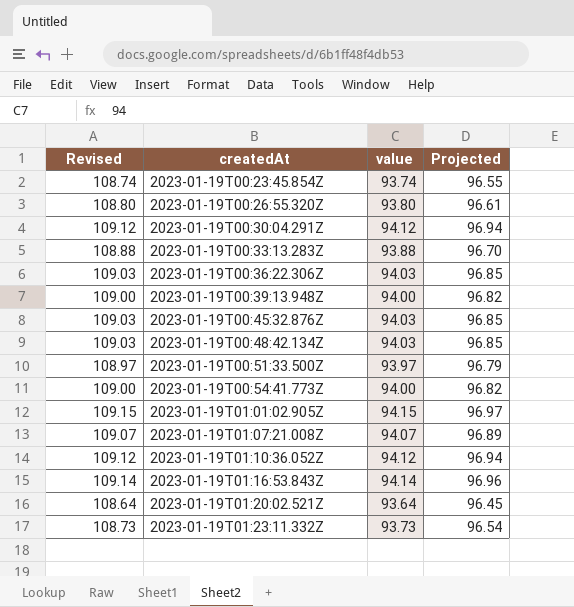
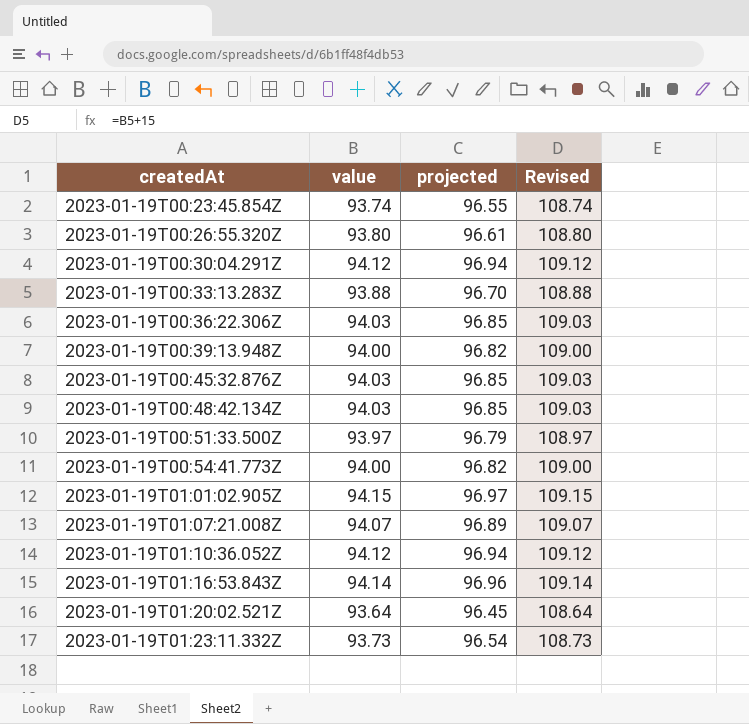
column name: Projected -> projected
column Revised | position: 1 -> 4

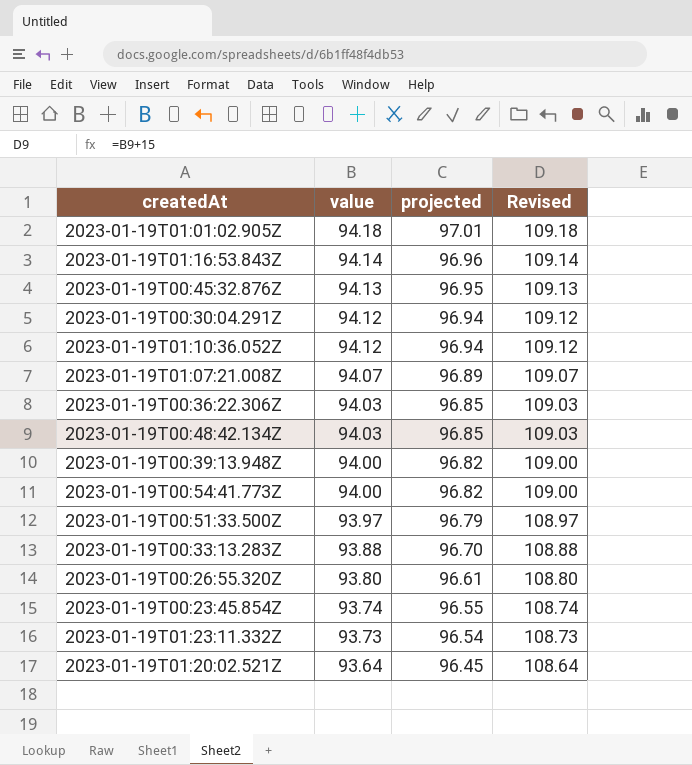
row order: createdAt ascending -> value descending
2023-01-19T01:01:02.905Z | value: 94.15 -> 94.18
2023-01-19T01:01:02.905Z | projected: 96.97 -> 97.01
2023-01-19T01:01:02.905Z | Revised: 109.15 -> 109.18
2023-01-19T00:45:32.876Z | value: 94.03 -> 94.13
2023-01-19T00:45:32.876Z | projected: 96.85 -> 96.95
2023-01-19T00:45:32.876Z | Revised: 109.03 -> 109.13

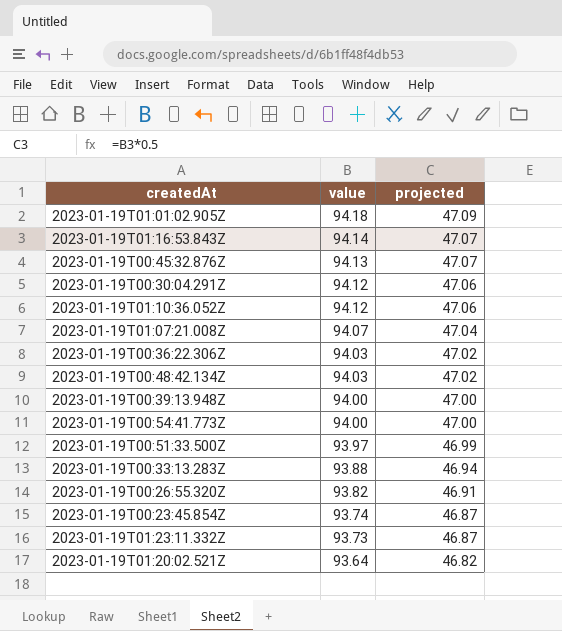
column Revised | formula: [value] + 15 -> none
column projected | formula: [value] * 1.03 -> [value] * 0.5
2023-01-19T00:26:55.320Z | value: 93.80 -> 93.82

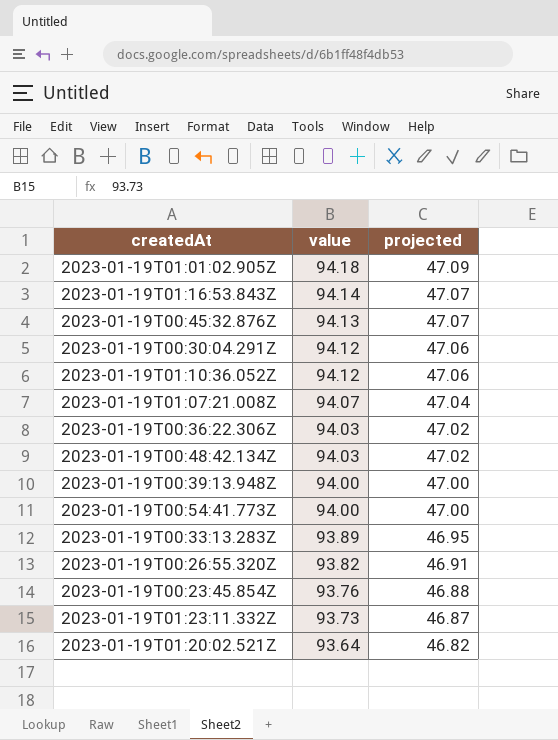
row 2023-01-19T00:51:33.500Z: 93.97 | 46.99 -> none
2023-01-19T00:33:13.283Z | value: 93.88 -> 93.89
2023-01-19T00:33:13.283Z | projected: 46.94 -> 46.95
2023-01-19T00:23:45.854Z | value: 93.74 -> 93.76
2023-01-19T00:23:45.854Z | projected: 46.87 -> 46.88

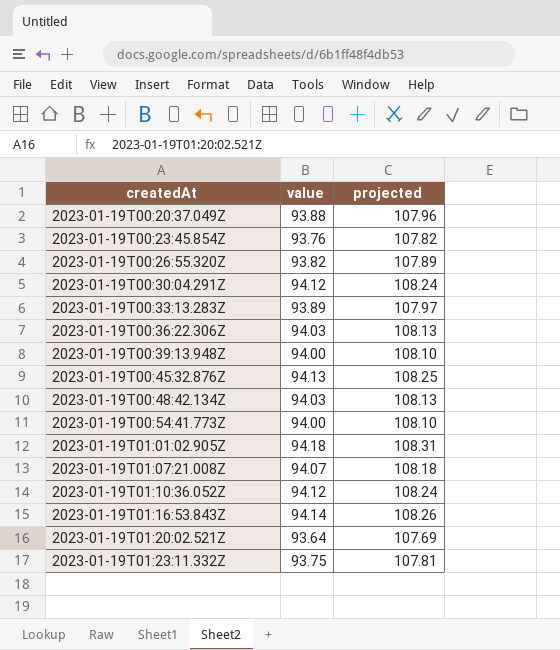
row order: value descending -> createdAt ascending
column projected | formula: [value] * 0.5 -> [value] * 1.15
row 2023-01-19T00:20:37.049Z: none -> 93.88 | 107.96
2023-01-19T01:23:11.332Z | value: 93.73 -> 93.75

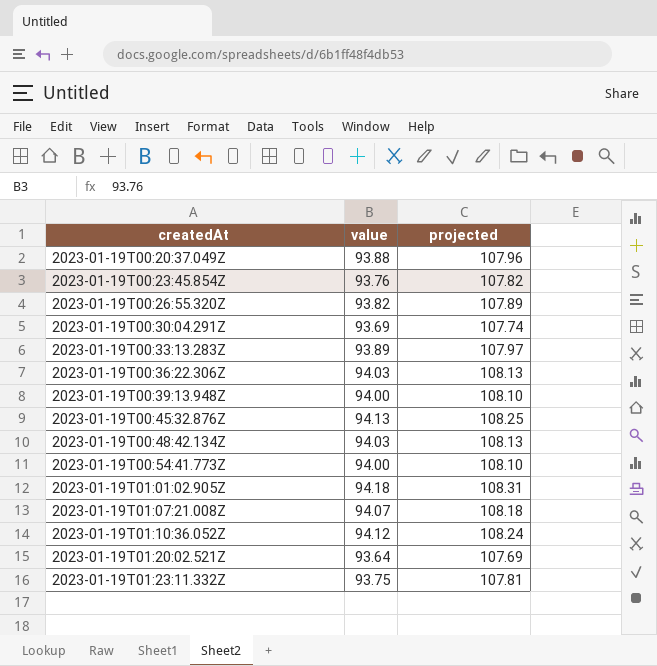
row 2023-01-19T01:16:53.843Z: 94.14 | 108.26 -> none
2023-01-19T00:30:04.291Z | value: 94.12 -> 93.69
2023-01-19T00:30:04.291Z | projected: 108.24 -> 107.74

